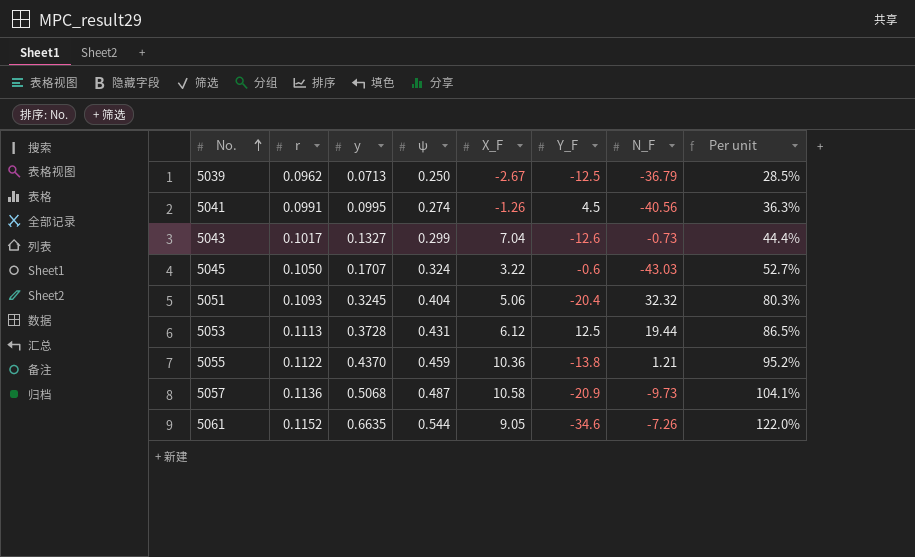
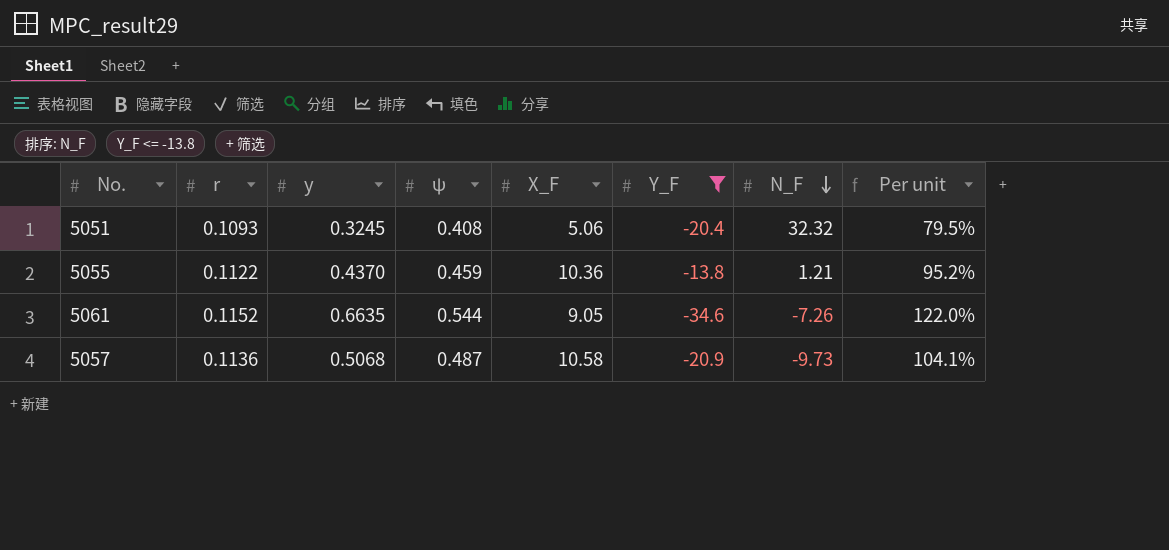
filter: none -> Y_F <= -13.8
row order: No. ascending -> N_F descending
5051 | ψ: 0.404 -> 0.408
5051 | Per unit: 80.3% -> 79.5%

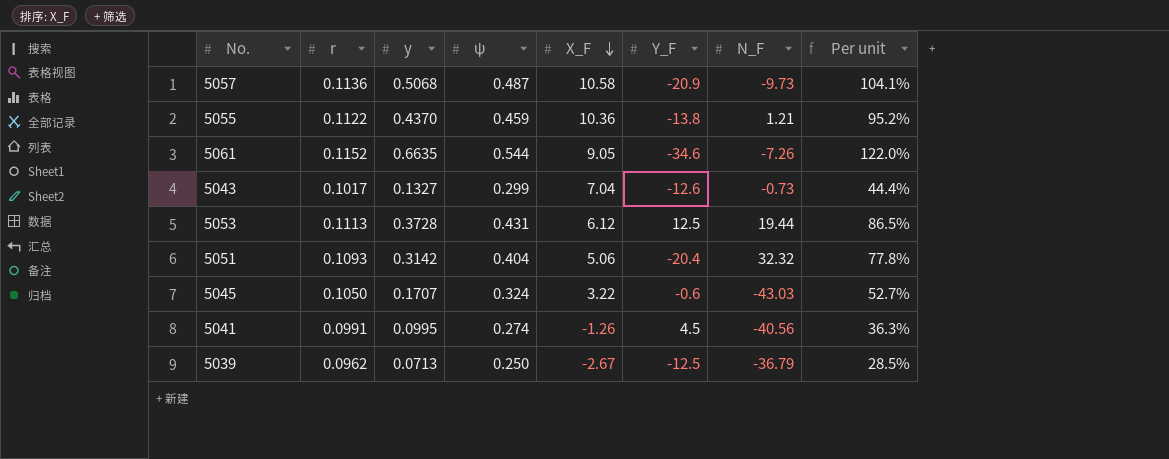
filter: Y_F <= -13.8 -> none
row order: N_F descending -> X_F descending
5051 | y: 0.3245 -> 0.3142
5051 | ψ: 0.408 -> 0.404
5051 | Per unit: 79.5% -> 77.8%

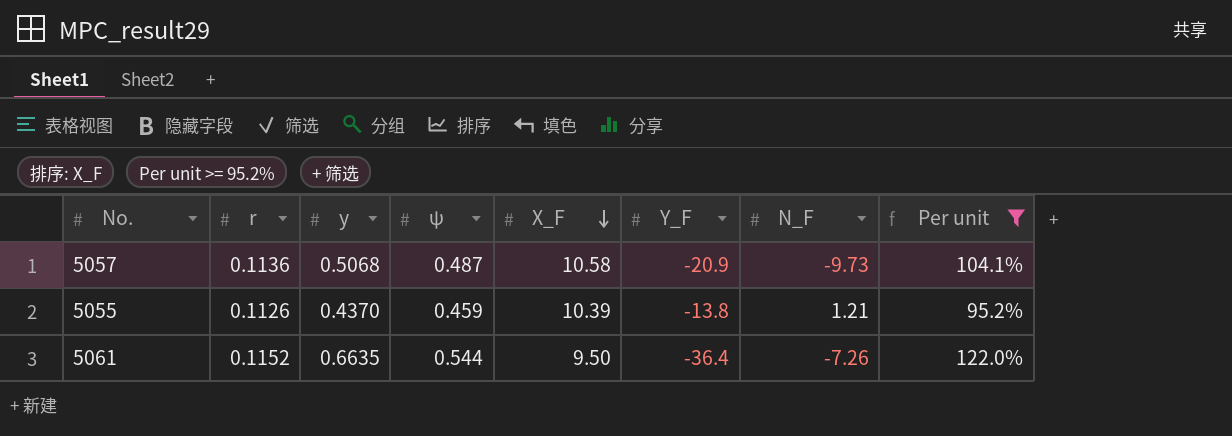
filter: none -> Per unit >= 95.2%
5055 | r: 0.1122 -> 0.1126
5055 | X_F: 10.36 -> 10.39
5061 | X_F: 9.05 -> 9.50
5061 | Y_F: -34.6 -> -36.4

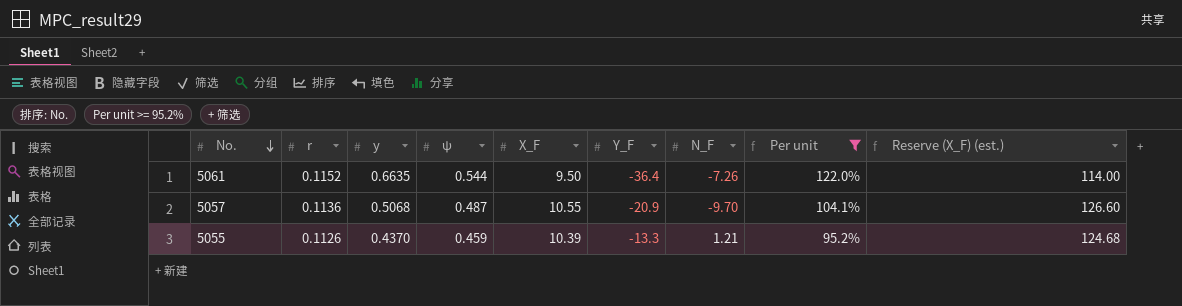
row order: X_F descending -> No. descending
column Reserve (X_F) (est.) | formula: none -> [X_F] * 12
5057 | X_F: 10.58 -> 10.55
5057 | N_F: -9.73 -> -9.70
5055 | Y_F: -13.8 -> -13.3

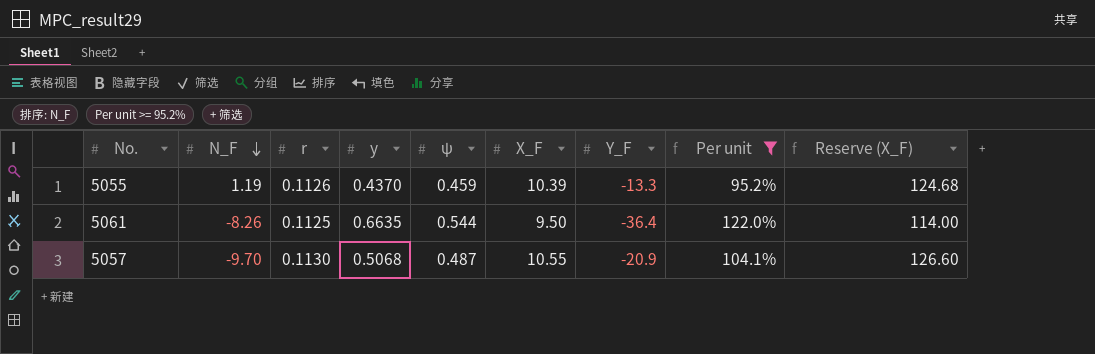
row order: No. descending -> N_F descending
column N_F | position: 7 -> 2
column name: Reserve (X_F) (est.) -> Reserve (X_F)
5055 | N_F: 1.21 -> 1.19
5061 | N_F: -7.26 -> -8.26
5061 | r: 0.1152 -> 0.1125
5057 | r: 0.1136 -> 0.1130

